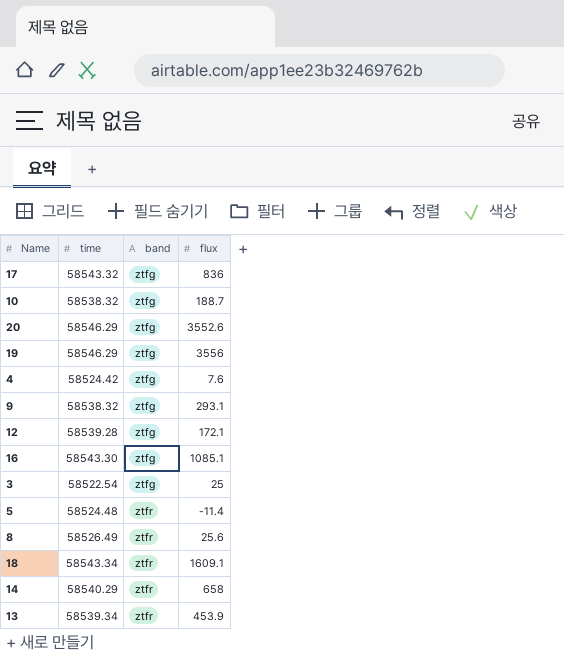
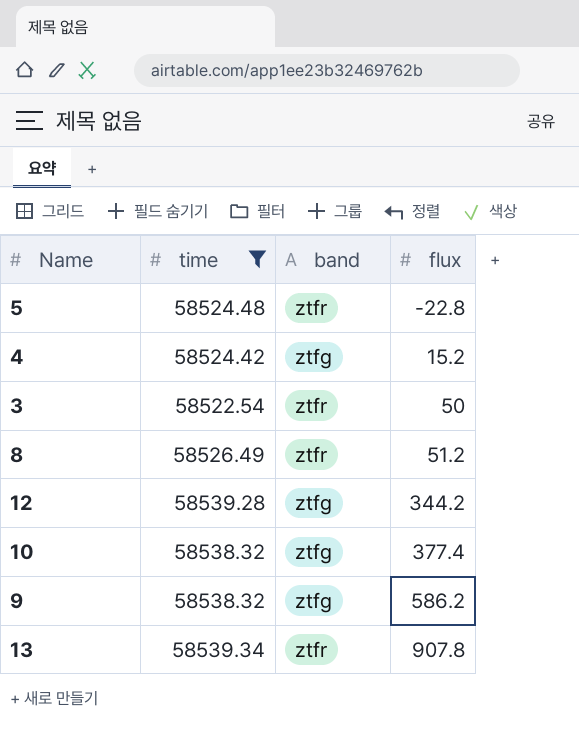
filter: none -> time <= 58539.34
row order: band ascending -> flux ascending
5 | flux: -11.4 -> -22.8
4 | flux: 7.6 -> 15.2
3 | band: ztfg -> ztfr
3 | flux: 25 -> 50
8 | flux: 25.6 -> 51.2
12 | flux: 172.1 -> 344.2
10 | flux: 188.7 -> 377.4
9 | flux: 293.1 -> 586.2
13 | flux: 453.9 -> 907.8

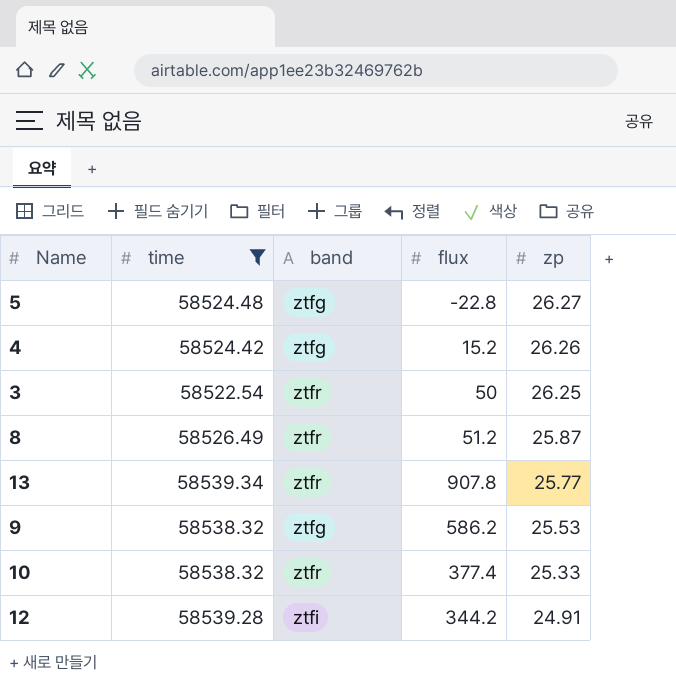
row order: flux ascending -> zp descending
column zp | position: none -> 5
5 | band: ztfr -> ztfg
10 | band: ztfg -> ztfr
12 | band: ztfg -> ztfi

